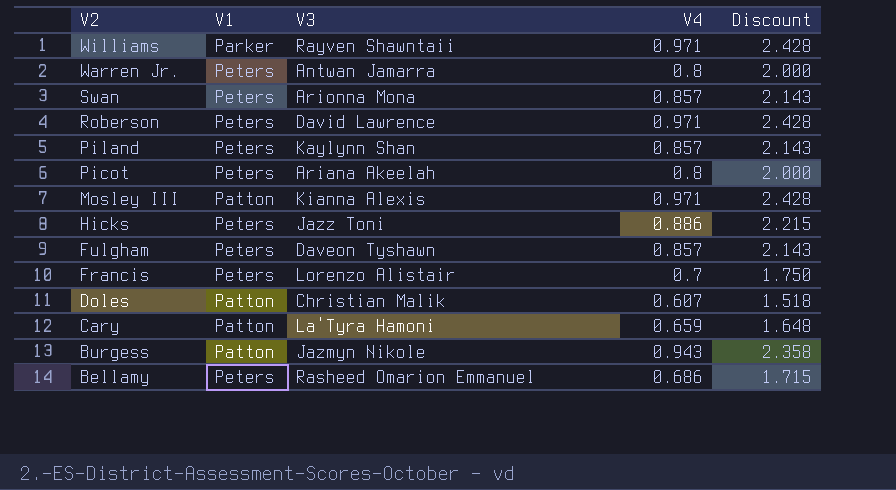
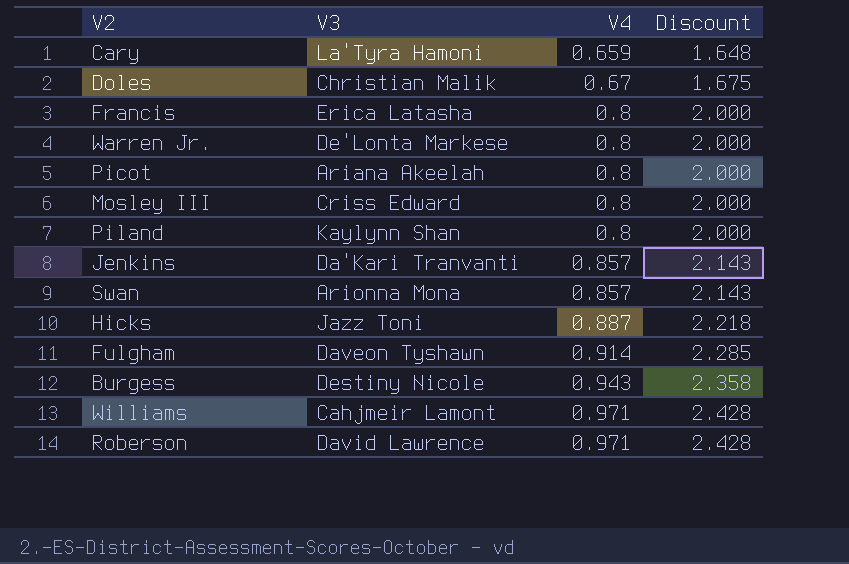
row order: V2 descending -> V4 ascending
column V1 | position: 2 -> none
row Bellamy: Peters | Rasheed Omarion Emmanuel | 0.686 | 1.715 -> none
Doles | V4: 0.607 -> 0.67
Doles | Discount: 1.518 -> 1.675
Francis | V3: Lorenzo Alistair -> Erica Latasha
Francis | V4: 0.7 -> 0.8
Francis | Discount: 1.750 -> 2.000
Warren Jr. | V3: Antwan Jamarra -> De'Lonta Markese
Mosley III | V3: Kianna Alexis -> Criss Edward
Mosley III | V4: 0.971 -> 0.8
Mosley III | Discount: 2.428 -> 2.000
Piland | V4: 0.857 -> 0.8
Piland | Discount: 2.143 -> 2.000
row Jenkins: none -> Da'Kari Tranvanti | 0.857 | 2.143
Hicks | V4: 0.886 -> 0.887
Hicks | Discount: 2.215 -> 2.218
Fulgham | V4: 0.857 -> 0.914
Fulgham | Discount: 2.143 -> 2.285
Burgess | V3: Jazmyn Nikole -> Destiny Nicole
Williams | V3: Rayven Shawntaii -> Cahjmeir Lamont

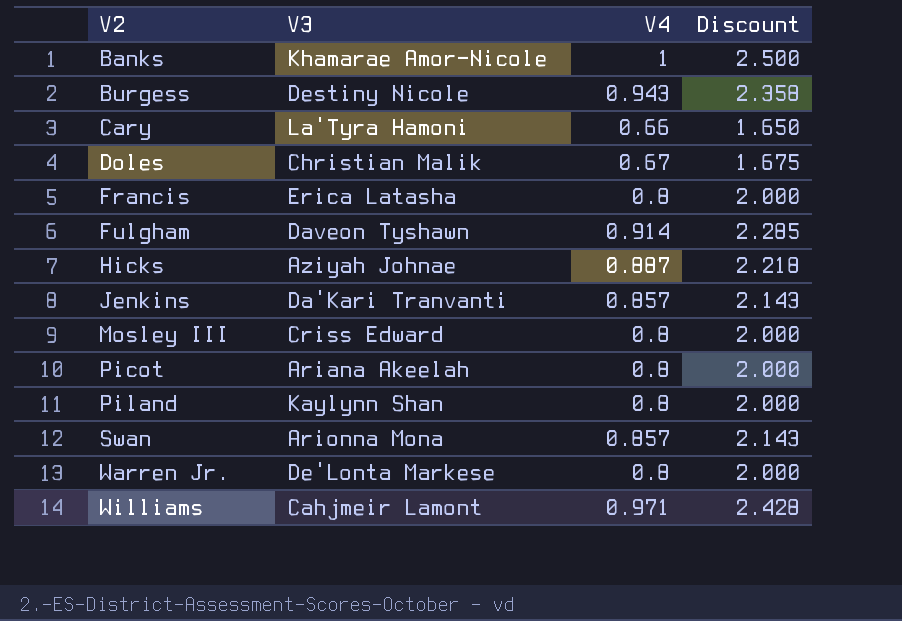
row order: V4 ascending -> V2 ascending
row Roberson: David Lawrence | 0.971 | 2.428 -> none
row Banks: none -> Khamarae Amor-Nicole | 1 | 2.500
Cary | V4: 0.659 -> 0.66
Cary | Discount: 1.648 -> 1.650
Hicks | V3: Jazz Toni -> Aziyah Johnae

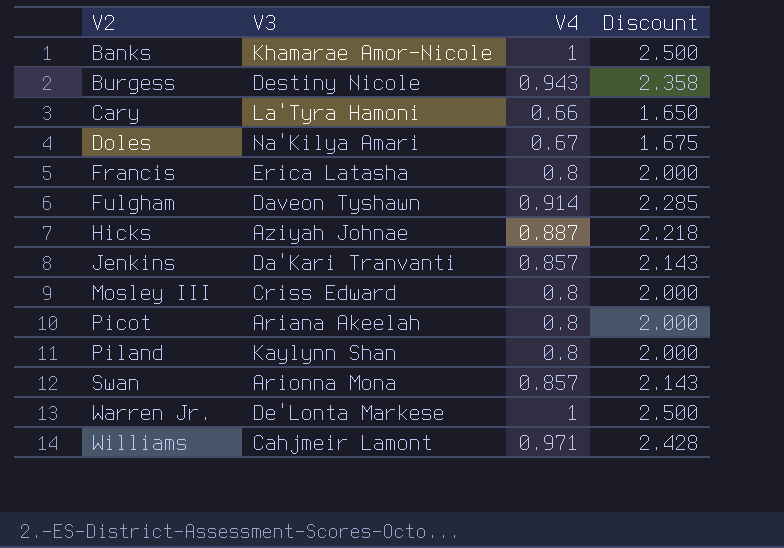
Doles | V3: Christian Malik -> Na'Kilya Amari
Warren Jr. | V4: 0.8 -> 1
Warren Jr. | Discount: 2.000 -> 2.500

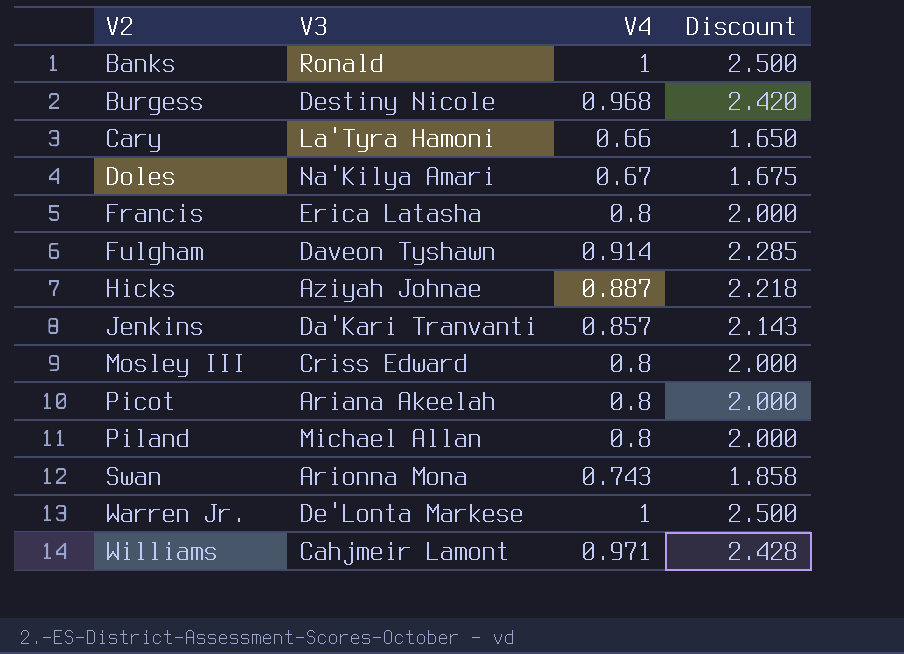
Banks | V3: Khamarae Amor-Nicole -> Ronald
Burgess | V4: 0.943 -> 0.968
Burgess | Discount: 2.358 -> 2.420
Piland | V3: Kaylynn Shan -> Michael Allan
Swan | V4: 0.857 -> 0.743
Swan | Discount: 2.143 -> 1.858

